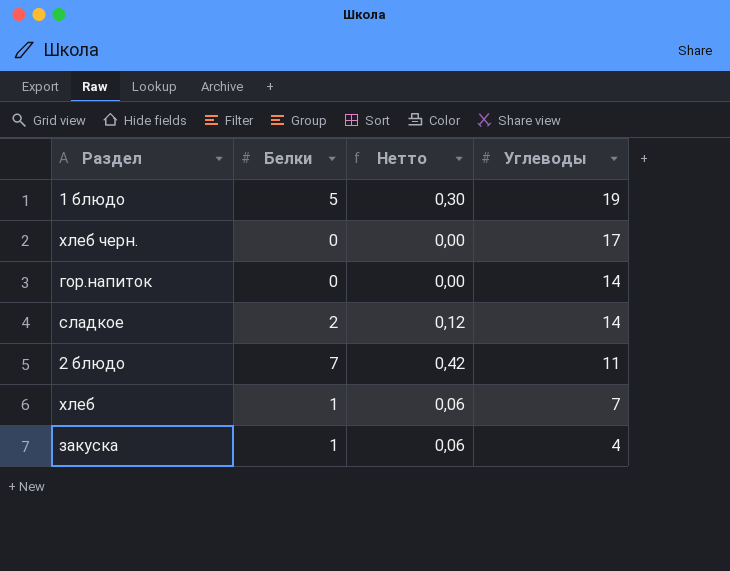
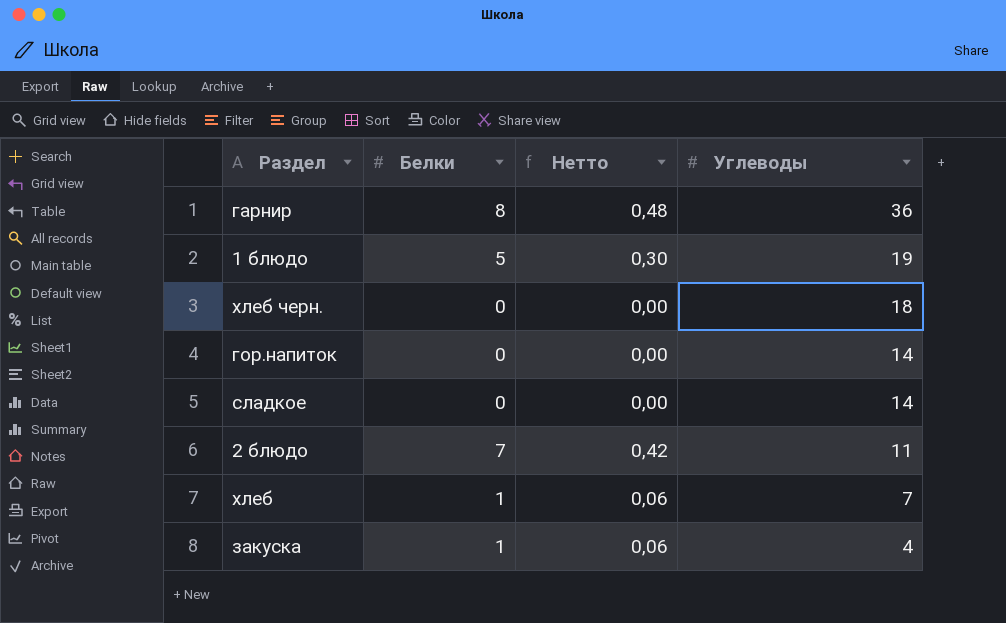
row гарнир: none -> 8 | 0,48 | 36
хлеб черн. | Углеводы: 17 -> 18
сладкое | Белки: 2 -> 0
сладкое | Нетто: 0,12 -> 0,00

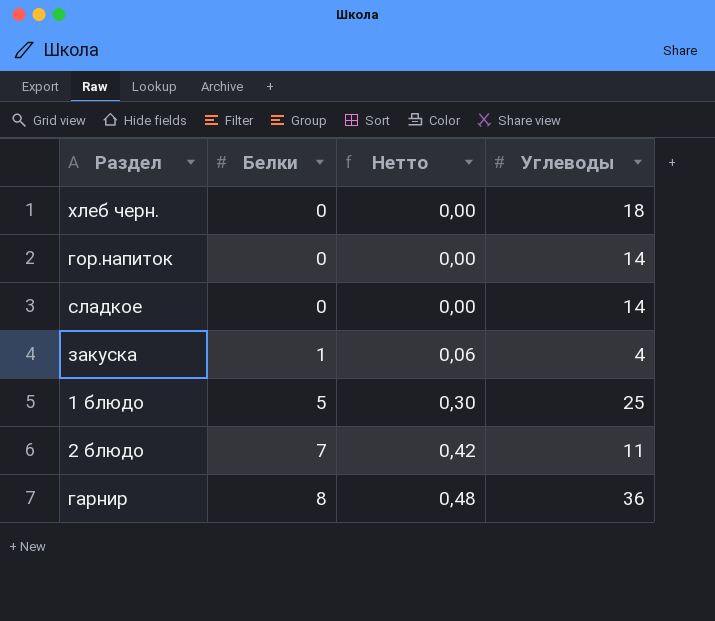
row order: Углеводы descending -> Белки ascending
row хлеб: 1 | 0,06 | 7 -> none
1 блюдо | Углеводы: 19 -> 25

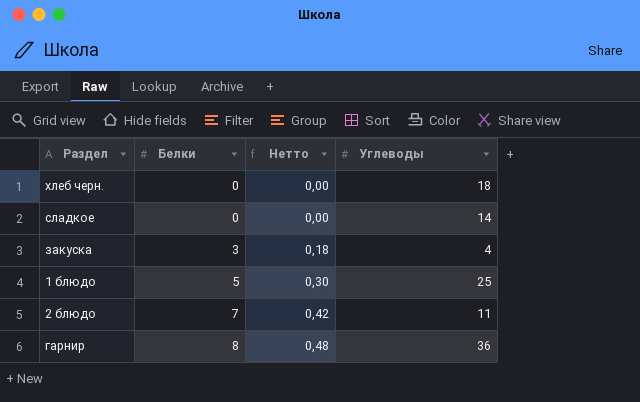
row гор.напиток: 0 | 0,00 | 14 -> none
закуска | Белки: 1 -> 3
закуска | Нетто: 0,06 -> 0,18

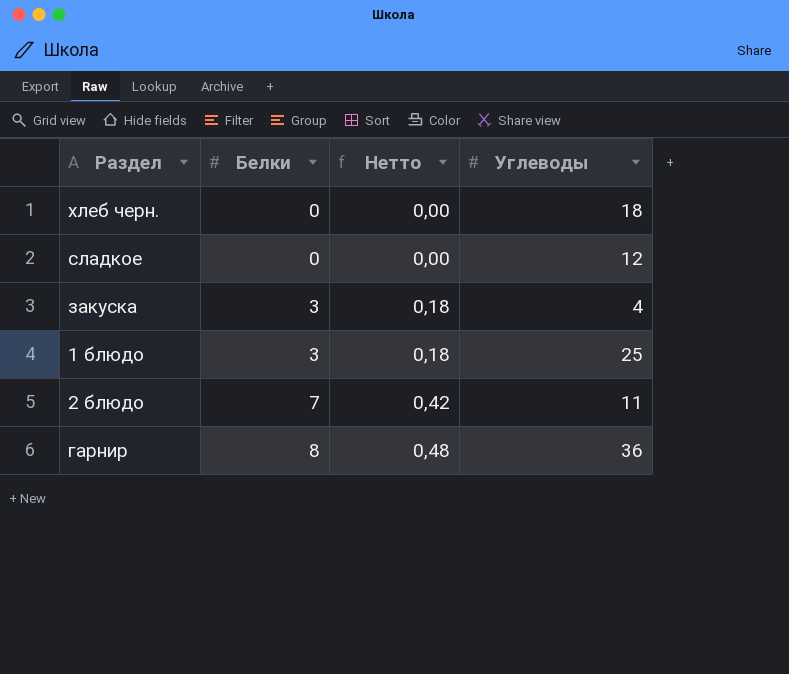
сладкое | Углеводы: 14 -> 12
1 блюдо | Белки: 5 -> 3
1 блюдо | Нетто: 0,30 -> 0,18

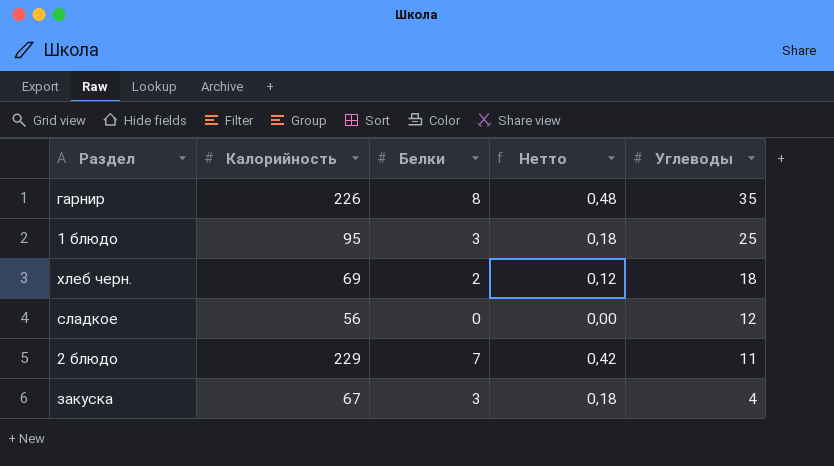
row order: Белки ascending -> Углеводы descending
column Калорийность | position: none -> 2
гарнир | Углеводы: 36 -> 35
хлеб черн. | Белки: 0 -> 2
хлеб черн. | Нетто: 0,00 -> 0,12

